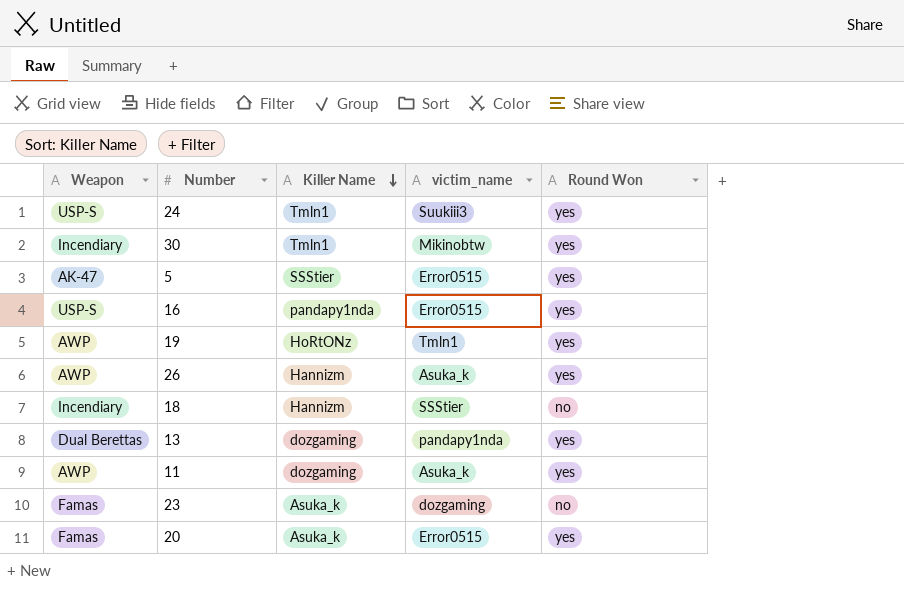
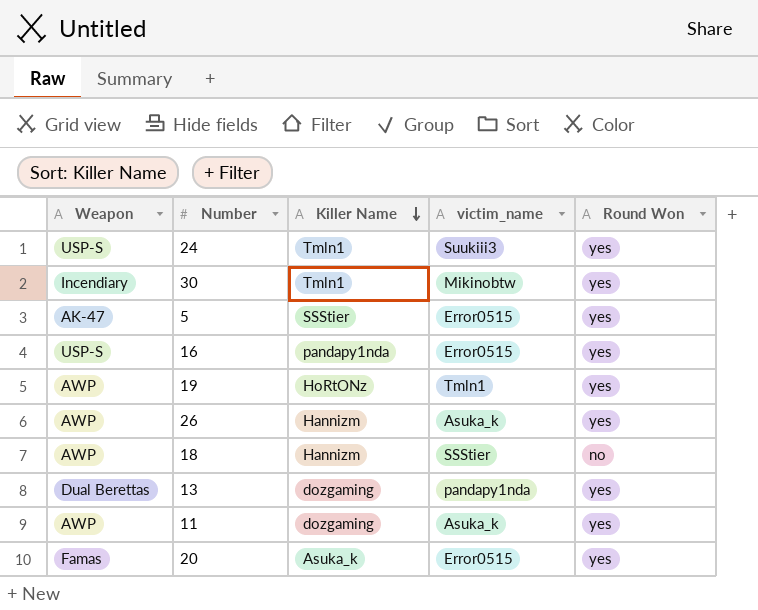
row 23: Famas | Asuka_k | dozgaming | no -> none
18 | Weapon: Incendiary -> AWP

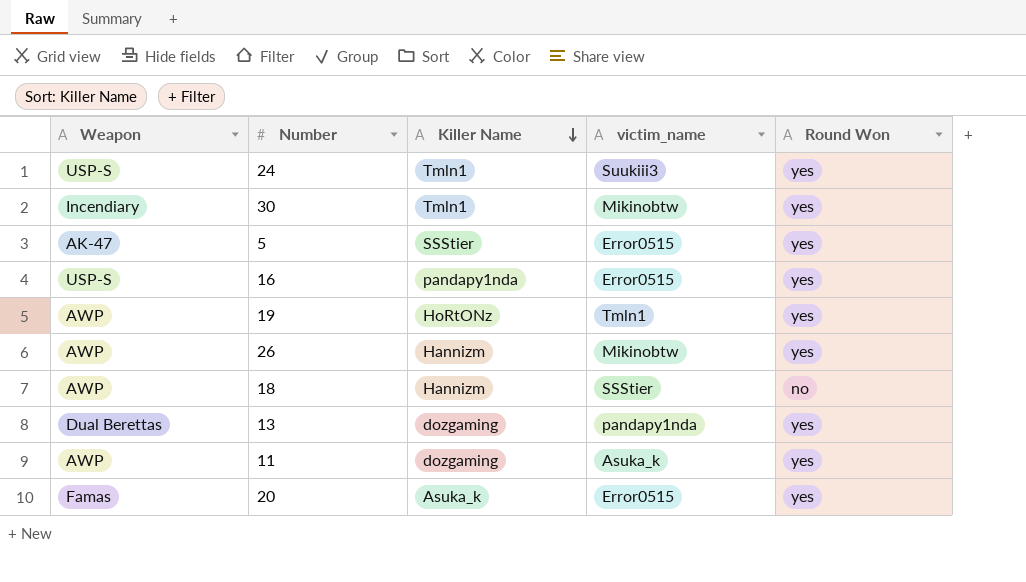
26 | victim_name: Asuka_k -> Mikinobtw

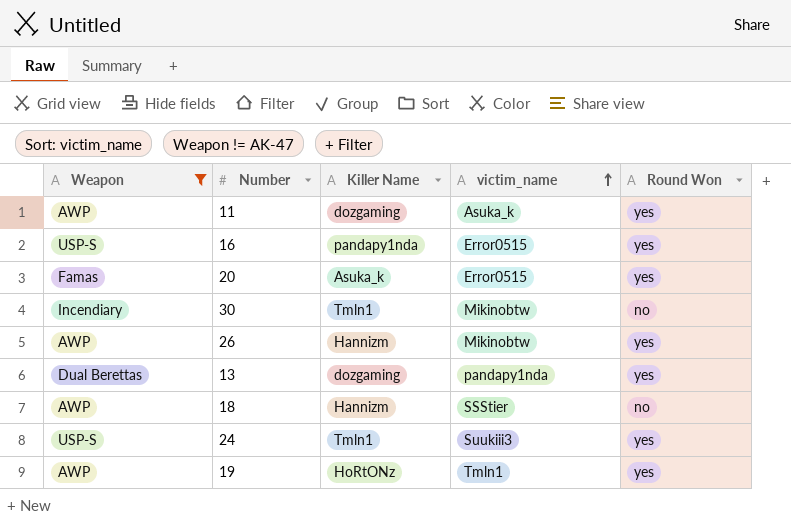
filter: none -> Weapon != AK-47
row order: Killer Name descending -> victim_name ascending
30 | Round Won: yes -> no

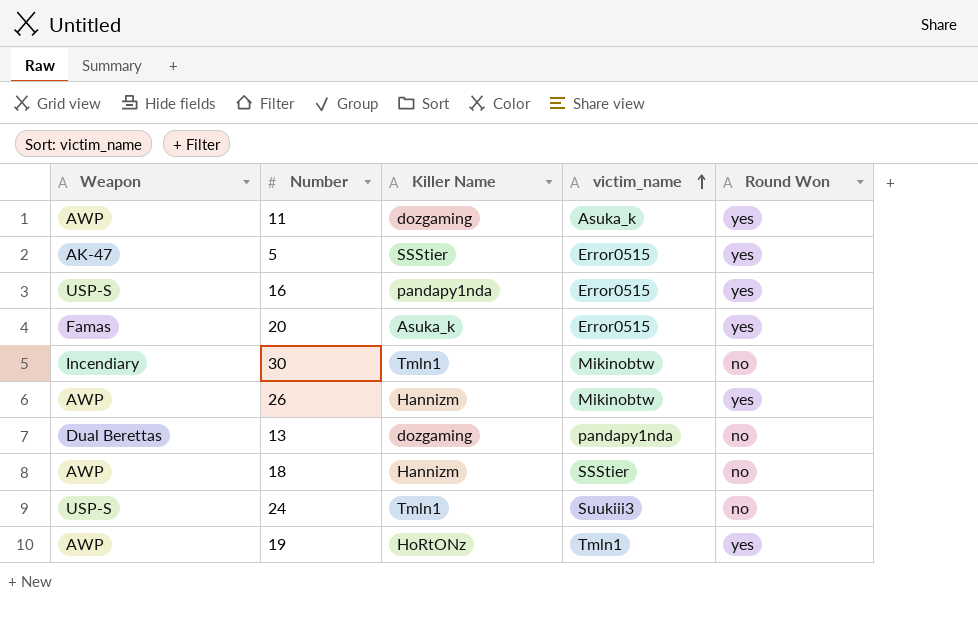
filter: Weapon != AK-47 -> none
13 | Round Won: yes -> no
24 | Round Won: yes -> no

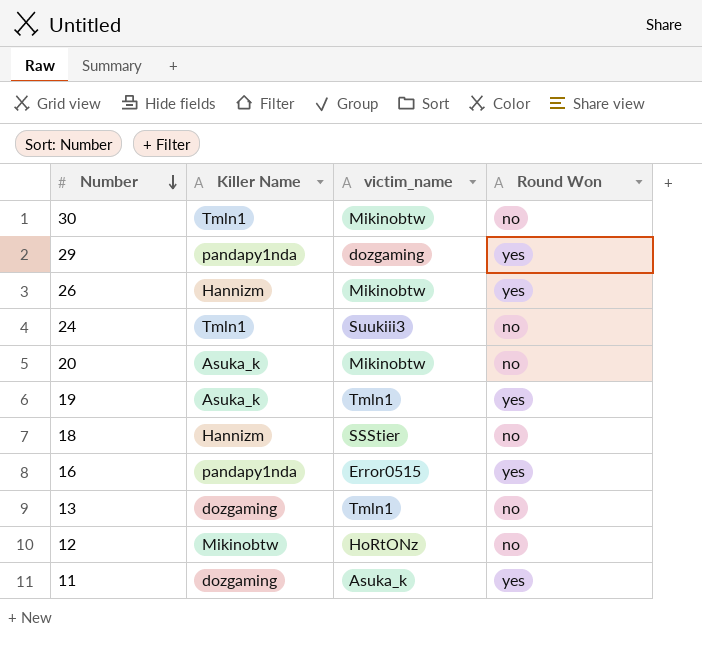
row order: victim_name ascending -> Number descending
column Weapon | position: 1 -> none
row 5: AK-47 | SSStier | Error0515 | yes -> none
row 29: none -> pandapy1nda | dozgaming | yes
20 | victim_name: Error0515 -> Mikinobtw
20 | Round Won: yes -> no
19 | Killer Name: HoRtONz -> Asuka_k
13 | victim_name: pandapy1nda -> Tmln1
row 12: none -> Mikinobtw | HoRtONz | no

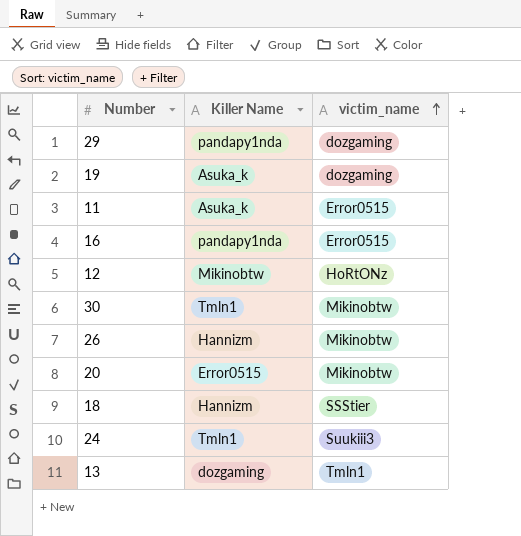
row order: Number descending -> victim_name ascending
column Round Won | position: 4 -> none
19 | victim_name: Tmln1 -> dozgaming
11 | Killer Name: dozgaming -> Asuka_k
11 | victim_name: Asuka_k -> Error0515
20 | Killer Name: Asuka_k -> Error0515

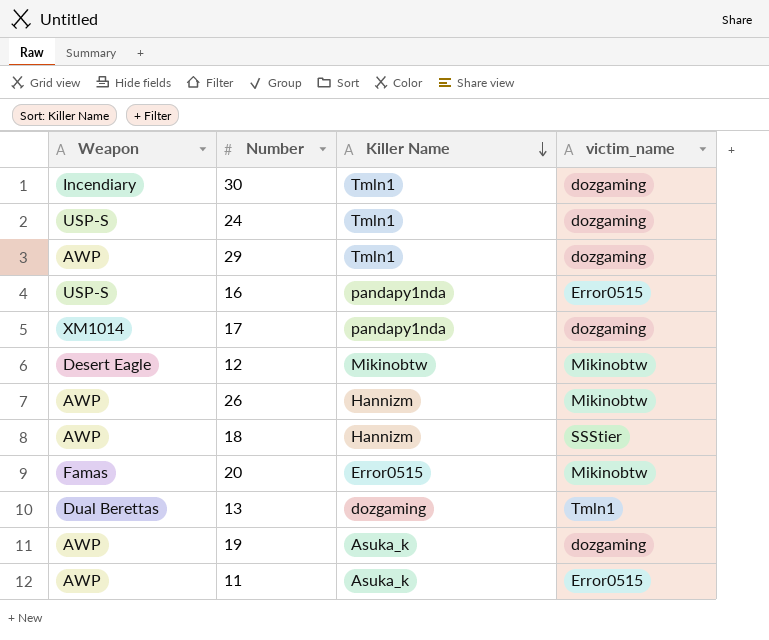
row order: victim_name ascending -> Killer Name descending
column Weapon | position: none -> 1
30 | victim_name: Mikinobtw -> dozgaming
24 | victim_name: Suukiii3 -> dozgaming
29 | Killer Name: pandapy1nda -> Tmln1
row 17: none -> XM1014 | pandapy1nda | dozgaming
12 | victim_name: HoRtONz -> Mikinobtw

